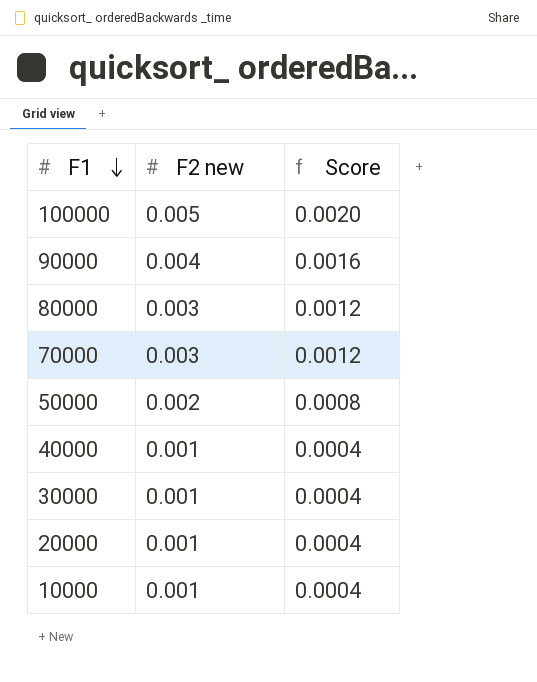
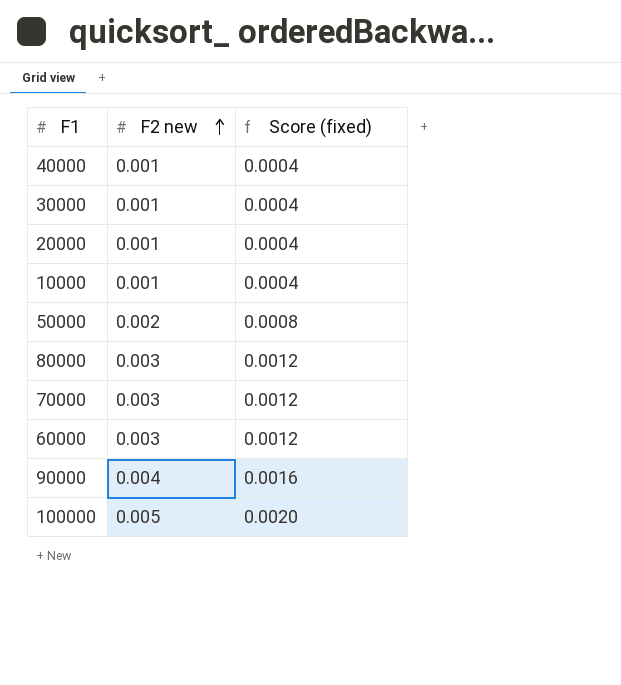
row order: F1 descending -> F2 new ascending
column name: Score -> Score (fixed)
row 60000: none -> 0.003 | 0.0012

